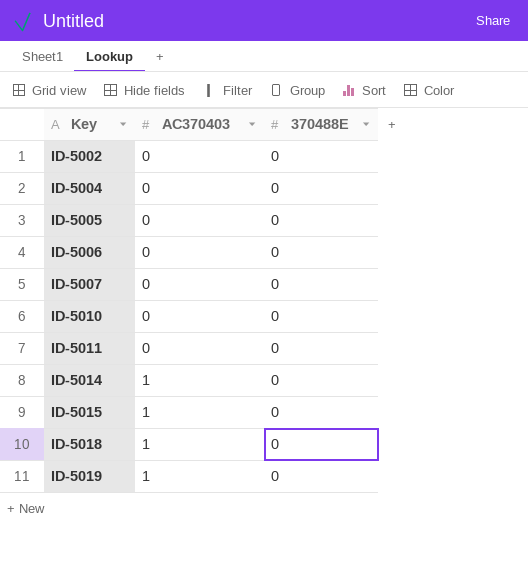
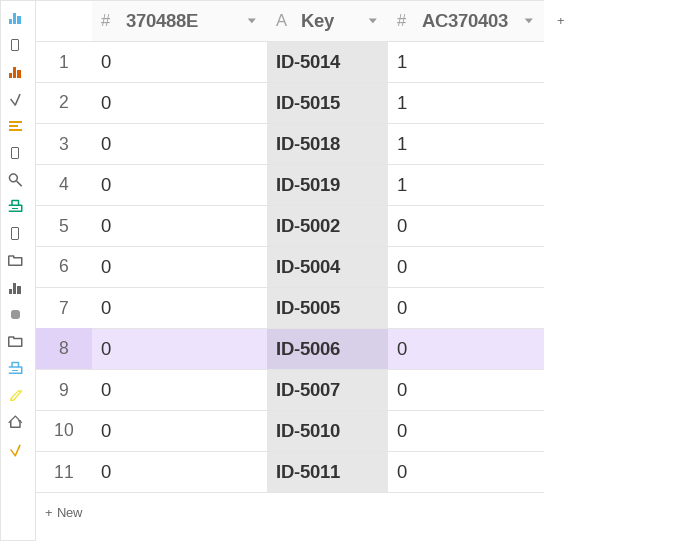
row order: Key ascending -> AC370403 descending
column 370488E | position: 3 -> 1

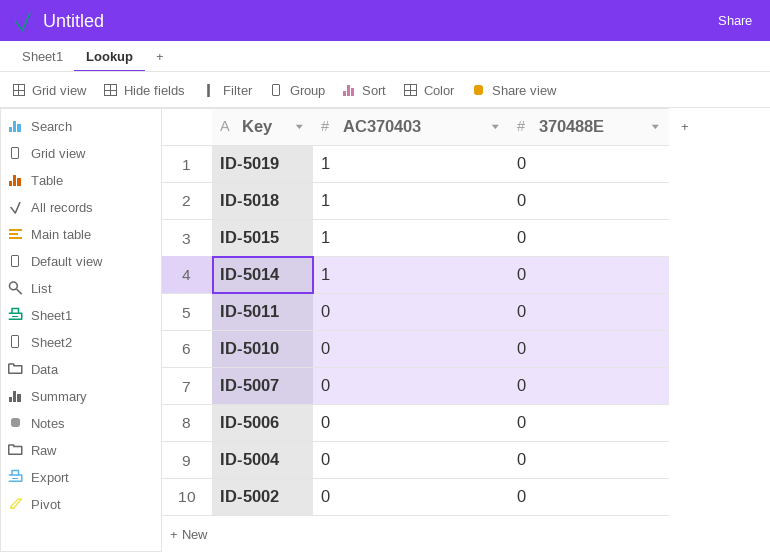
row order: AC370403 descending -> Key descending
column 370488E | position: 1 -> 3
row ID-5005: 0 | 0 -> none

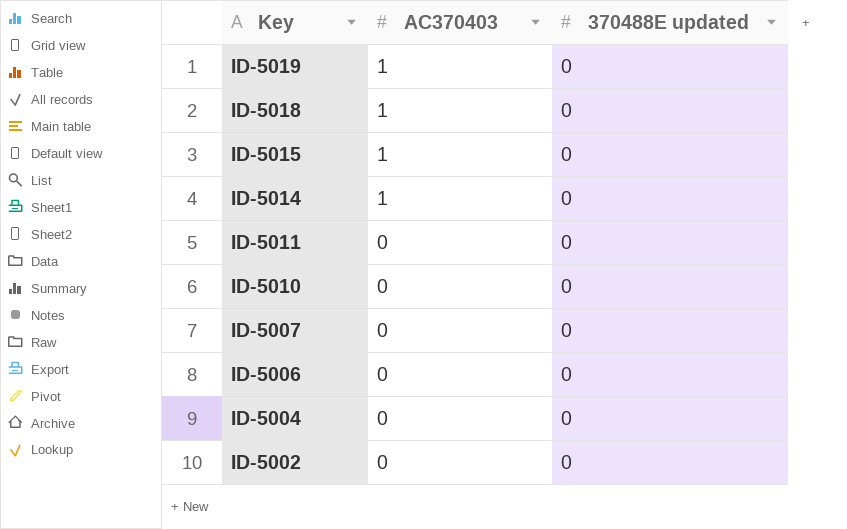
column name: 370488E -> 370488E updated

